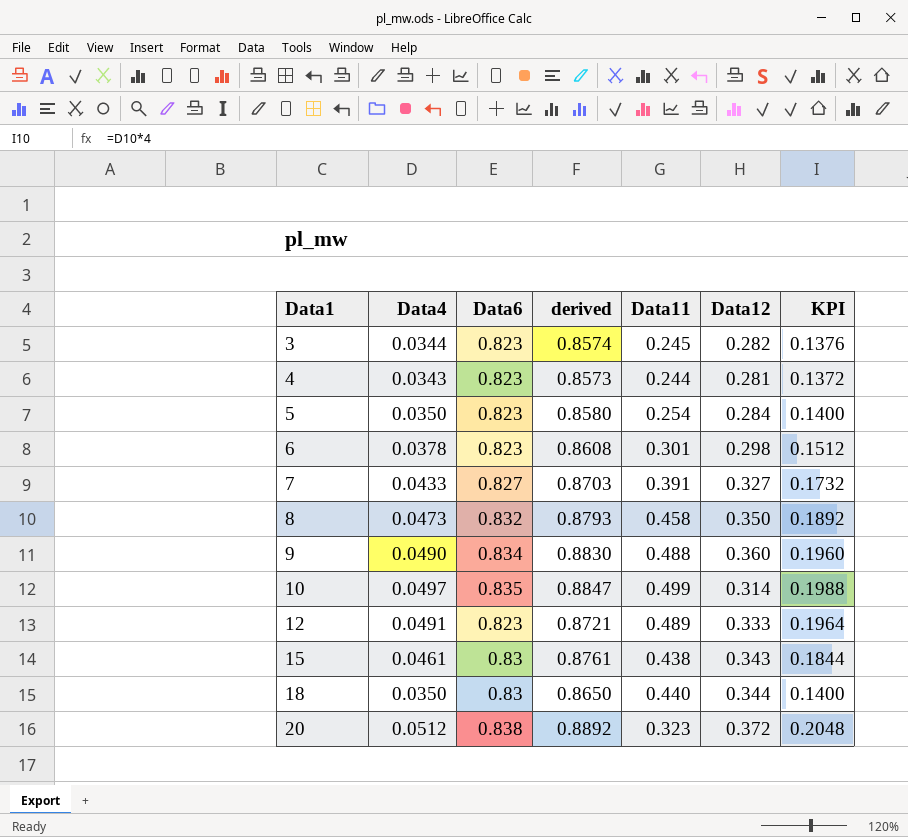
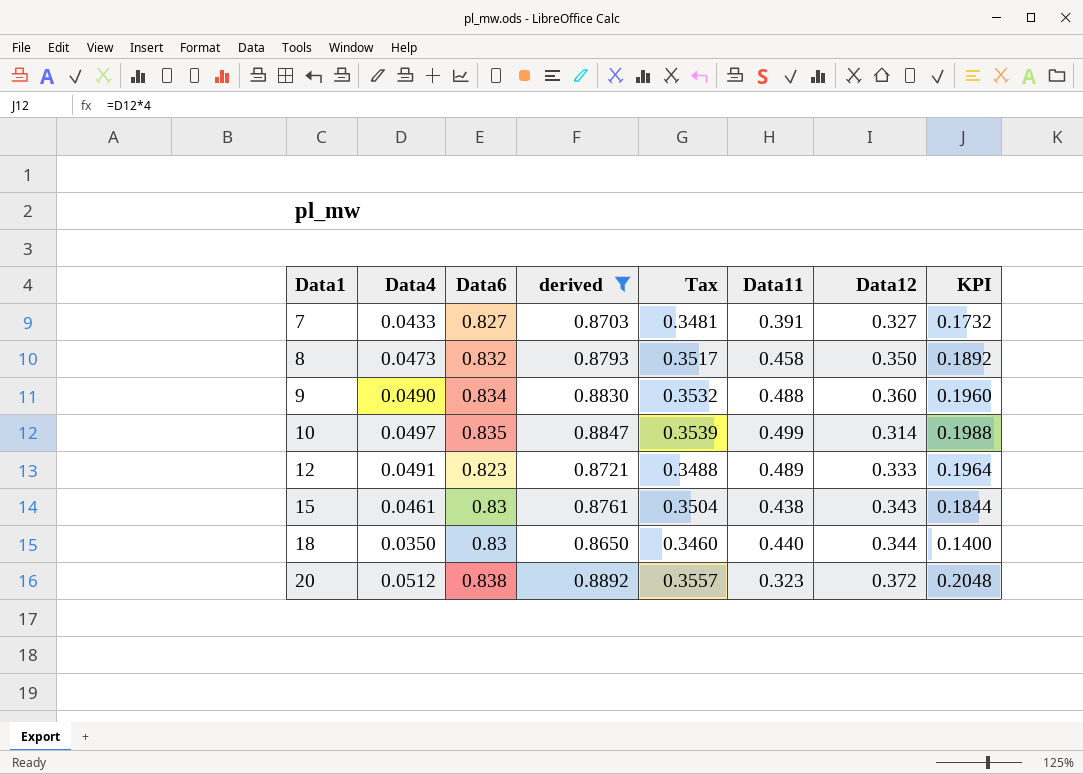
filter: none -> derived >= 0.8650
column Tax | formula: none -> [derived] * 0.4

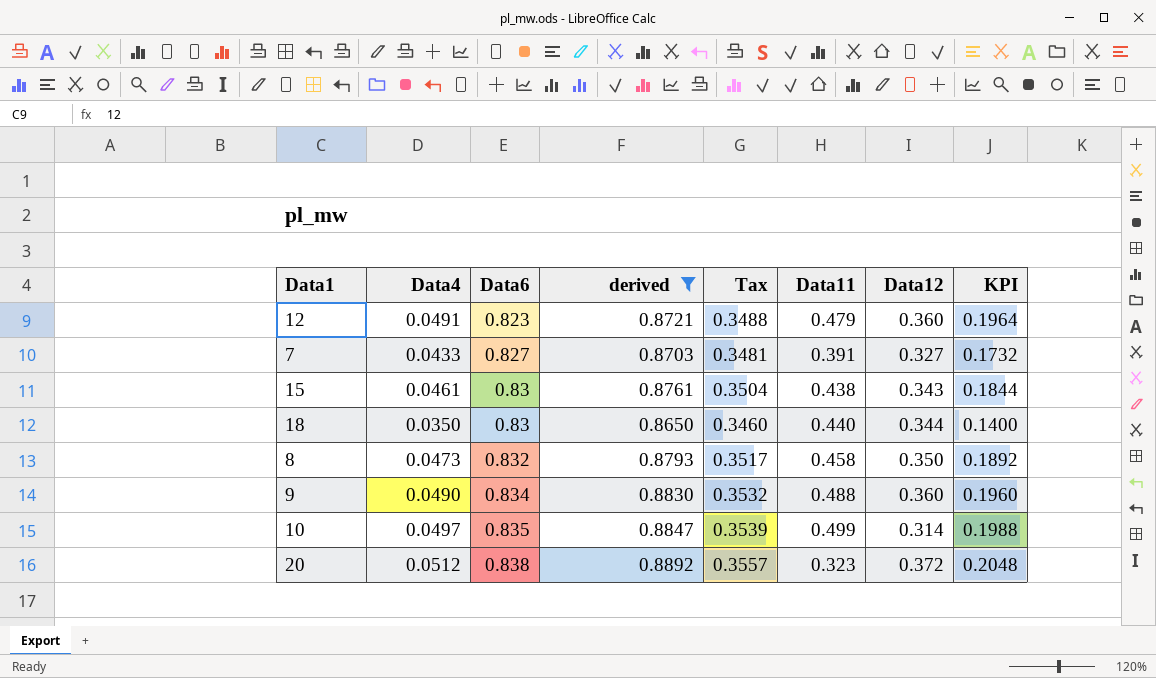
row order: Data1 ascending -> Data6 ascending
12 | Data11: 0.489 -> 0.479
12 | Data12: 0.333 -> 0.360

